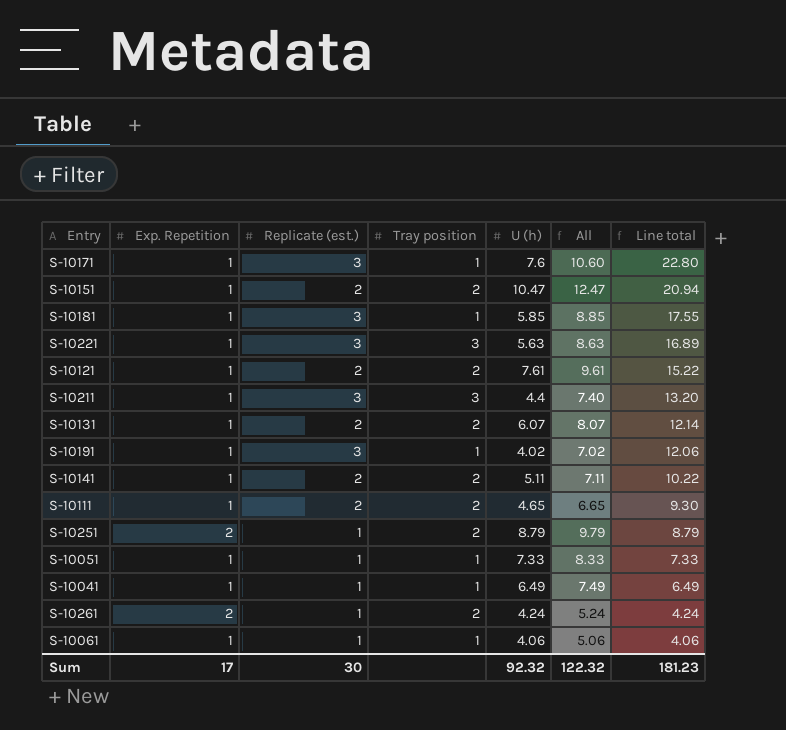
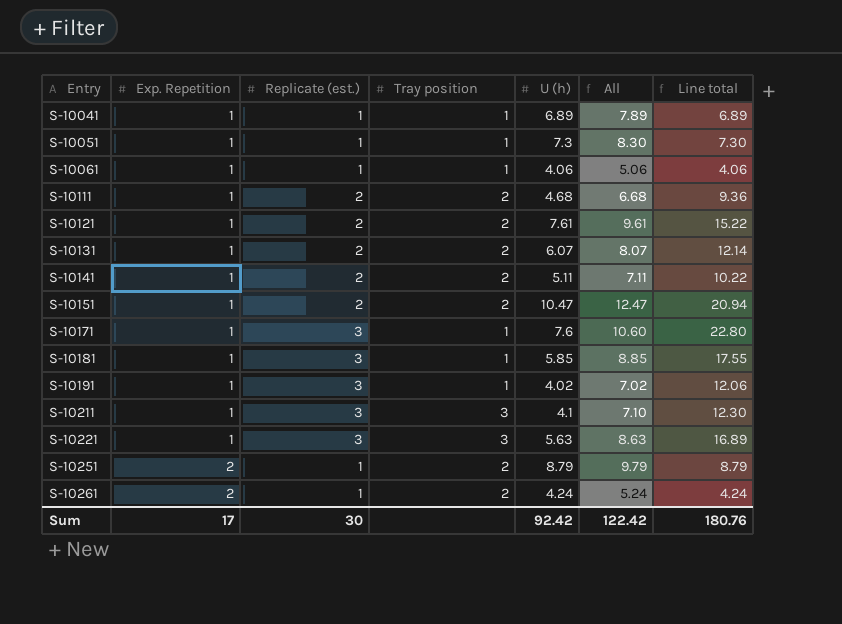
row order: Line total descending -> Entry ascending
S-10041 | U (h): 6.49 -> 6.89
S-10041 | All: 7.49 -> 7.89
S-10041 | Line total: 6.49 -> 6.89
S-10051 | U (h): 7.33 -> 7.3
S-10051 | All: 8.33 -> 8.30
S-10051 | Line total: 7.33 -> 7.30
S-10111 | U (h): 4.65 -> 4.68
S-10111 | All: 6.65 -> 6.68
S-10111 | Line total: 9.30 -> 9.36
S-10211 | U (h): 4.4 -> 4.1
S-10211 | All: 7.40 -> 7.10
S-10211 | Line total: 13.20 -> 12.30
Sum | U (h): 92.32 -> 92.42
Sum | All: 122.32 -> 122.42
Sum | Line total: 181.23 -> 180.76

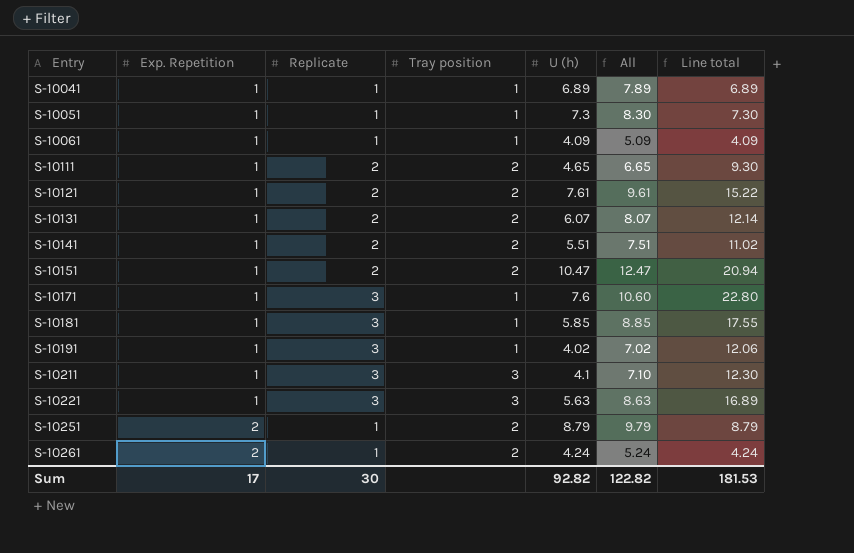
column name: Replicate (est.) -> Replicate
S-10061 | U (h): 4.06 -> 4.09
S-10061 | All: 5.06 -> 5.09
S-10061 | Line total: 4.06 -> 4.09
S-10111 | U (h): 4.68 -> 4.65
S-10111 | All: 6.68 -> 6.65
S-10111 | Line total: 9.36 -> 9.30
S-10141 | U (h): 5.11 -> 5.51
S-10141 | All: 7.11 -> 7.51
S-10141 | Line total: 10.22 -> 11.02
Sum | U (h): 92.42 -> 92.82
Sum | All: 122.42 -> 122.82
Sum | Line total: 180.76 -> 181.53

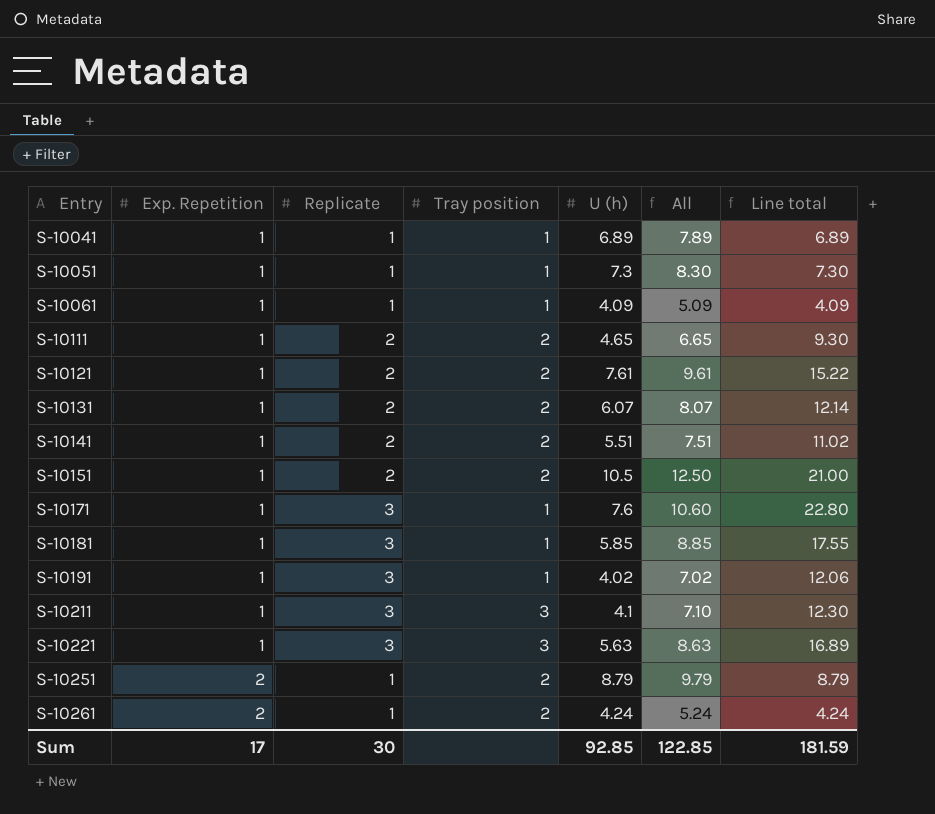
S-10151 | U (h): 10.47 -> 10.5
S-10151 | All: 12.47 -> 12.50
S-10151 | Line total: 20.94 -> 21.00
Sum | U (h): 92.82 -> 92.85
Sum | All: 122.82 -> 122.85
Sum | Line total: 181.53 -> 181.59

